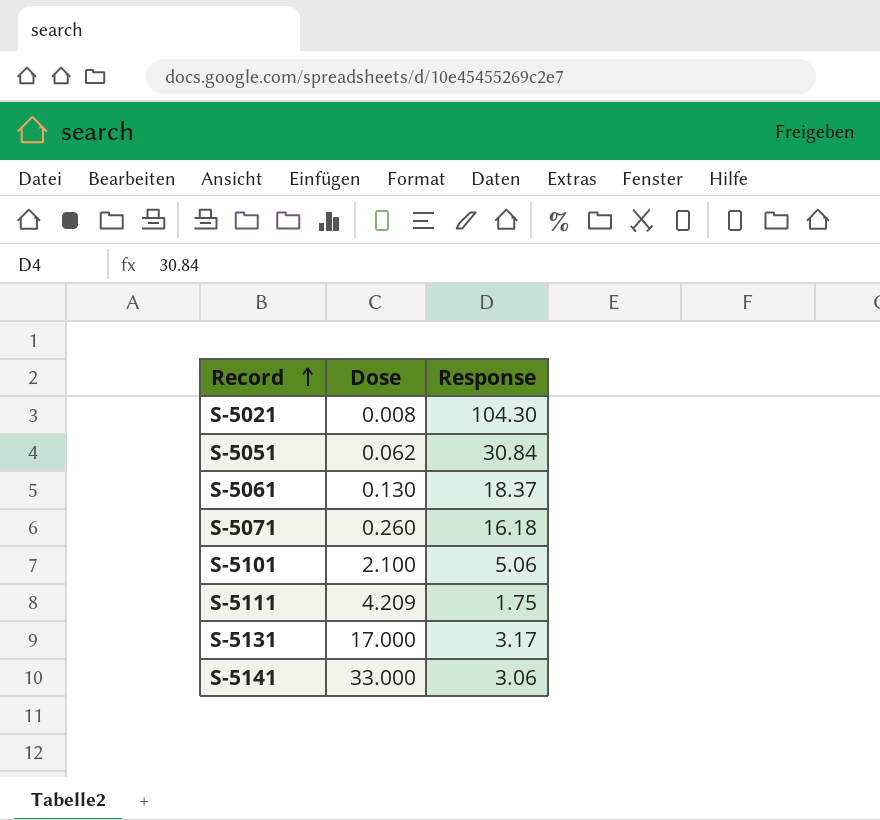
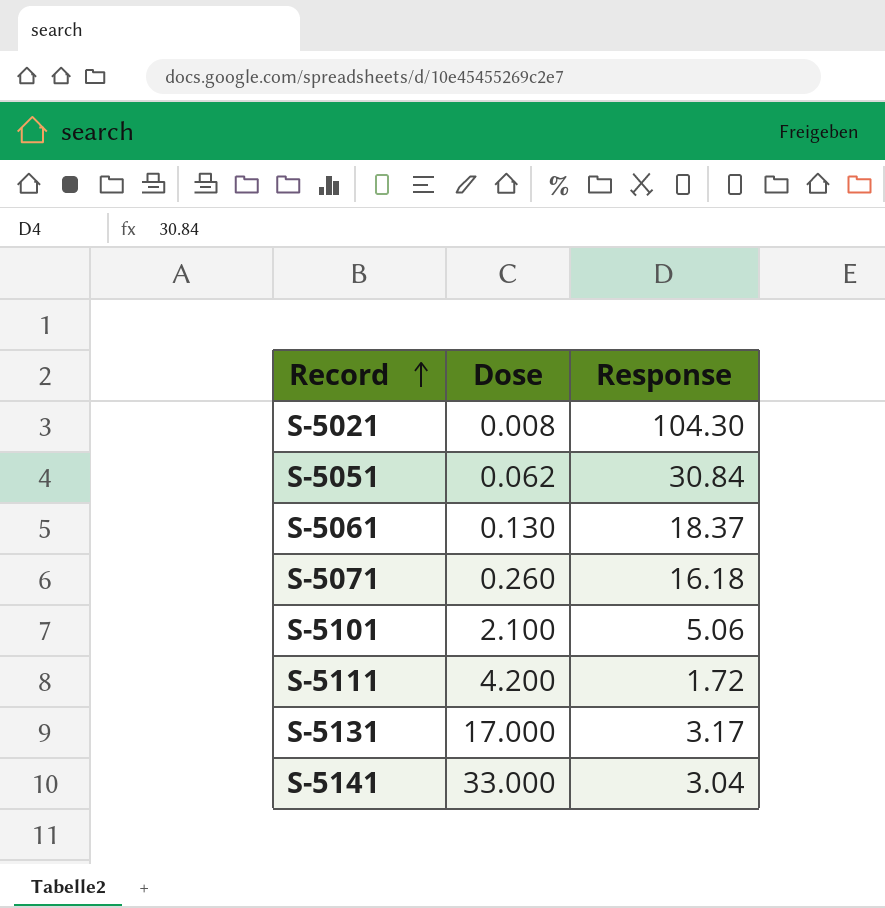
S-5111 | Dose: 4.209 -> 4.200
S-5111 | Response: 1.75 -> 1.72
S-5141 | Response: 3.06 -> 3.04

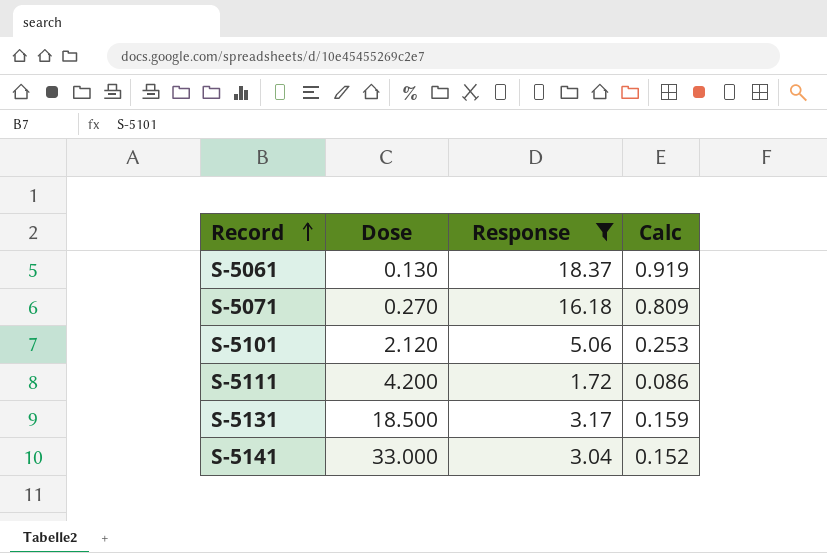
filter: none -> Response <= 18.37
column Calc | formula: none -> [Response] * 0.05
S-5071 | Dose: 0.260 -> 0.270
S-5101 | Dose: 2.100 -> 2.120
S-5131 | Dose: 17.000 -> 18.500

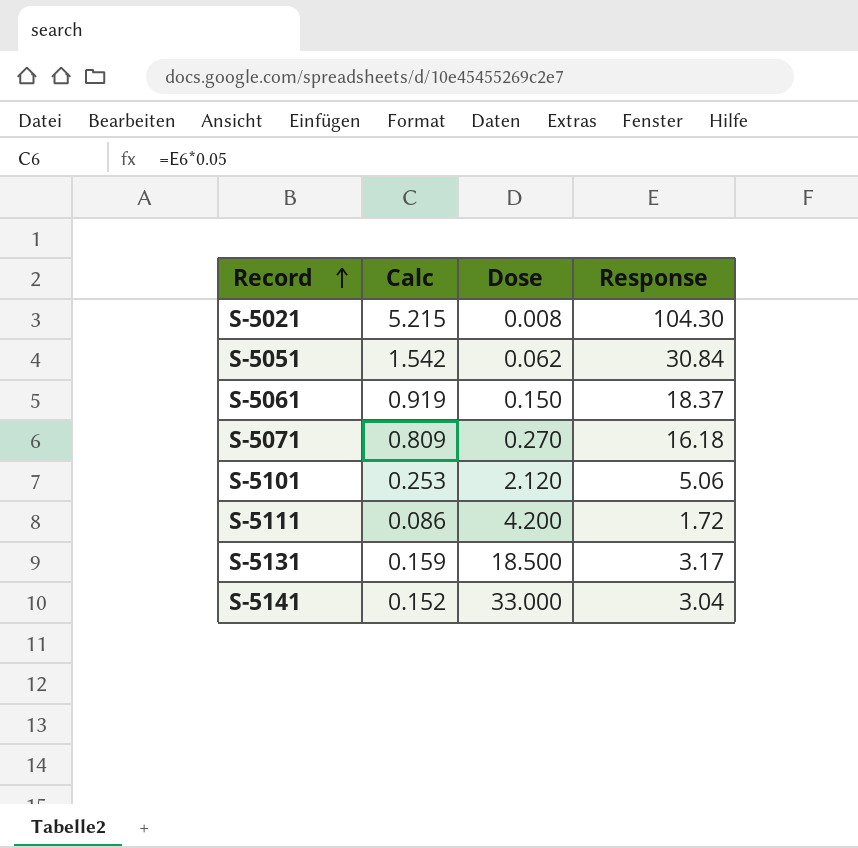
filter: Response <= 18.37 -> none
column Calc | position: 4 -> 2
S-5061 | Dose: 0.130 -> 0.150

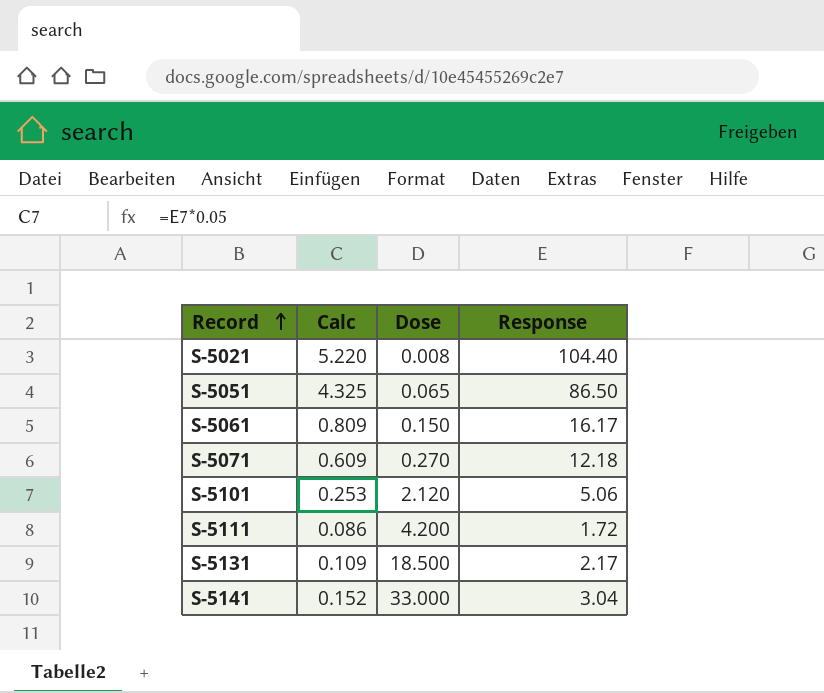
S-5021 | Calc: 5.215 -> 5.220
S-5021 | Response: 104.30 -> 104.40
S-5051 | Calc: 1.542 -> 4.325
S-5051 | Dose: 0.062 -> 0.065
S-5051 | Response: 30.84 -> 86.50
S-5061 | Calc: 0.919 -> 0.809
S-5061 | Response: 18.37 -> 16.17
S-5071 | Calc: 0.809 -> 0.609
S-5071 | Response: 16.18 -> 12.18
S-5131 | Calc: 0.159 -> 0.109
S-5131 | Response: 3.17 -> 2.17

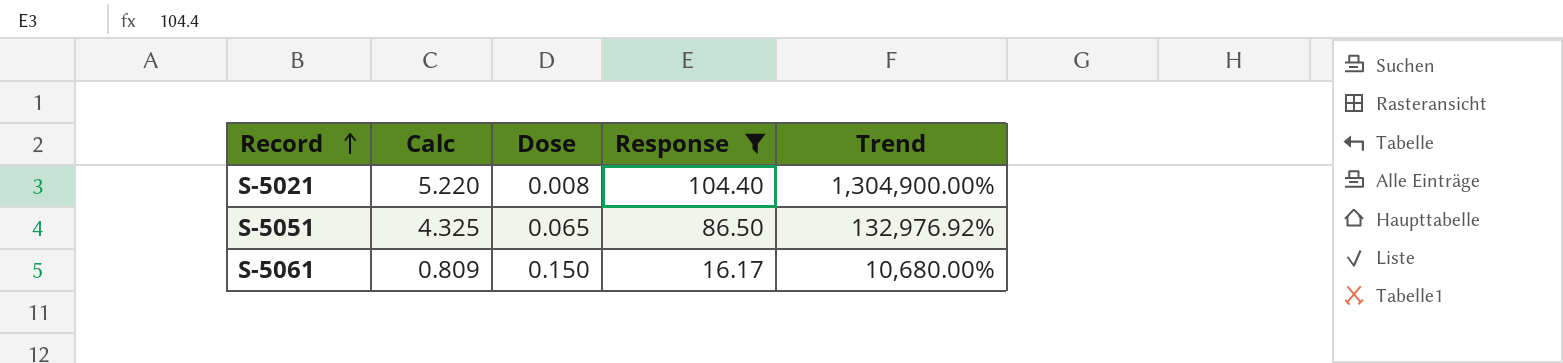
filter: none -> Response >= 16.17
column Trend | formula: none -> ([Response] - [Dose]) / [Dose]

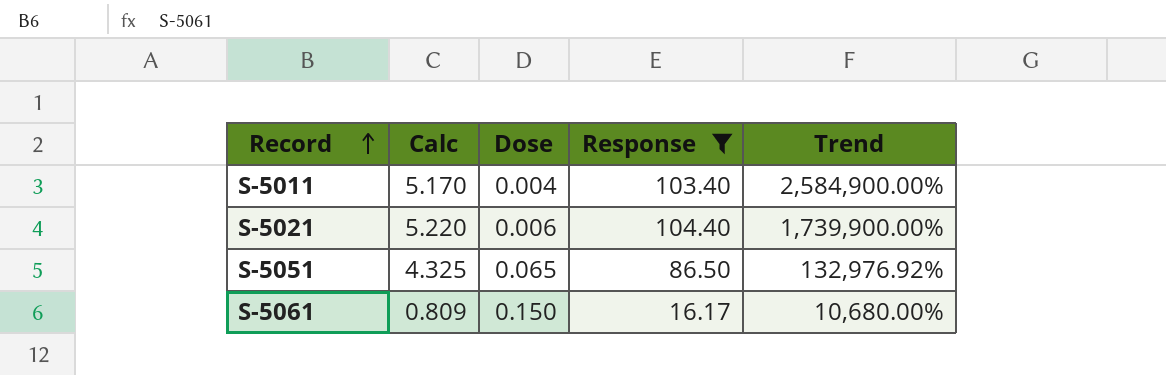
row S-5011: none -> 5.170 | 0.004 | 103.40 | 2,584,900.00%
S-5021 | Dose: 0.008 -> 0.006
S-5021 | Trend: 1,304,900.00% -> 1,739,900.00%

